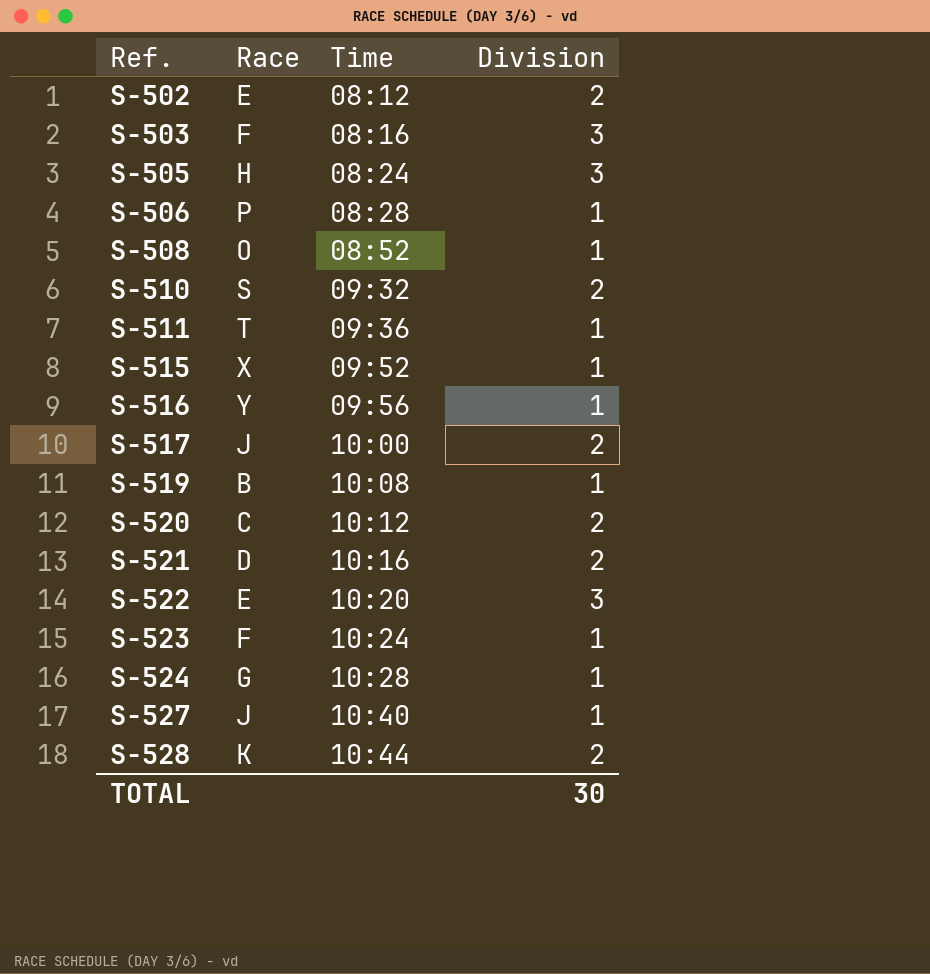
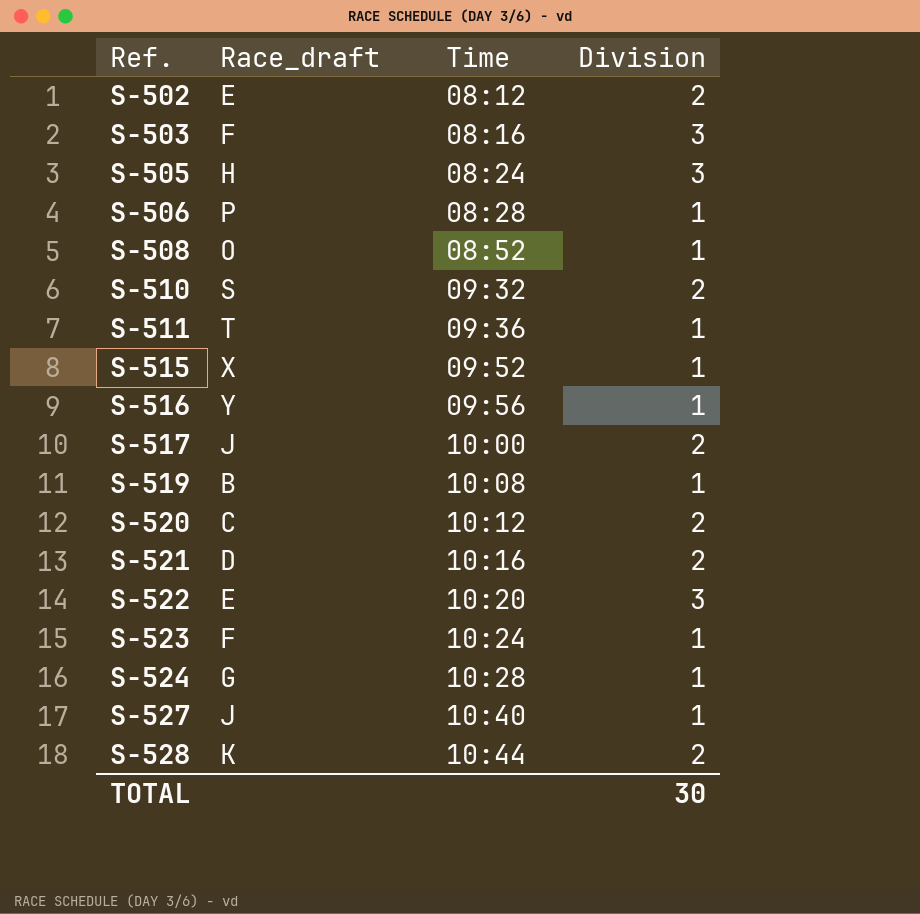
column name: Race -> Race_draft

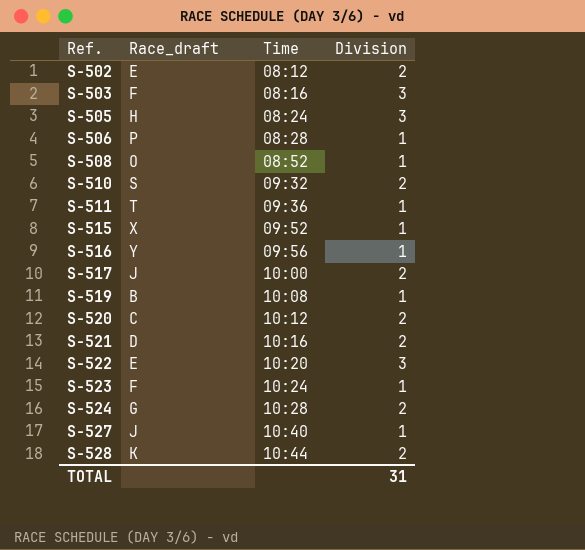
S-524 | Division: 1 -> 2
TOTAL | Division: 30 -> 31

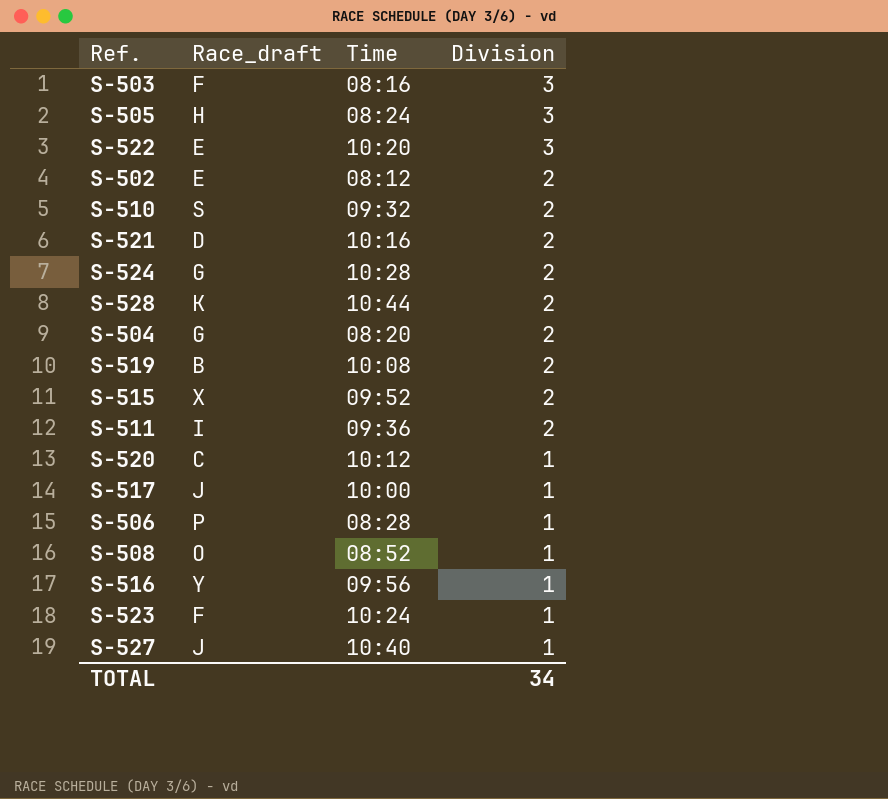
row order: Ref. ascending -> Division descending
row S-504: none -> G | 08:20 | 2
S-519 | Division: 1 -> 2
S-515 | Division: 1 -> 2
S-511 | Race_draft: T -> I
S-511 | Division: 1 -> 2
S-520 | Division: 2 -> 1
S-517 | Division: 2 -> 1
TOTAL | Division: 31 -> 34

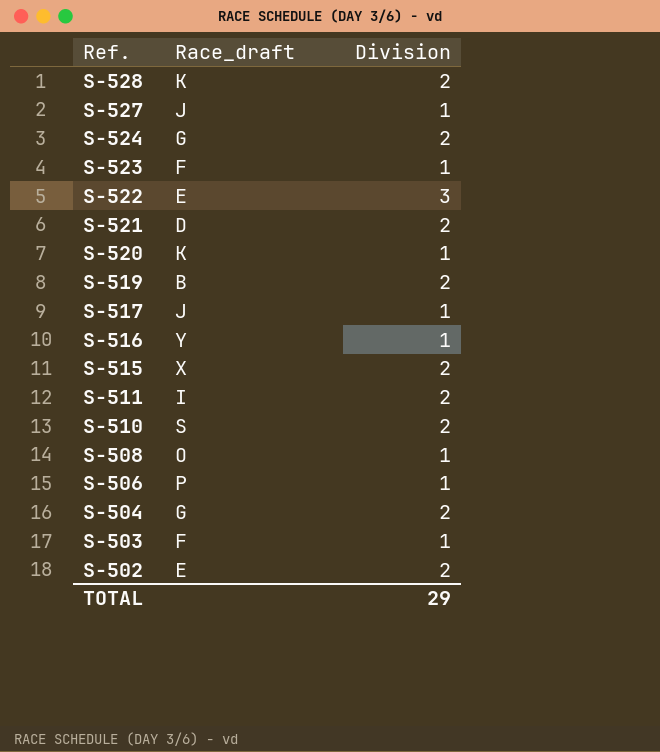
row order: Division descending -> Ref. descending
column Time | position: 3 -> none
row S-505: H | 08:24 | 3 -> none
S-520 | Race_draft: C -> K
S-503 | Division: 3 -> 1
TOTAL | Division: 34 -> 29

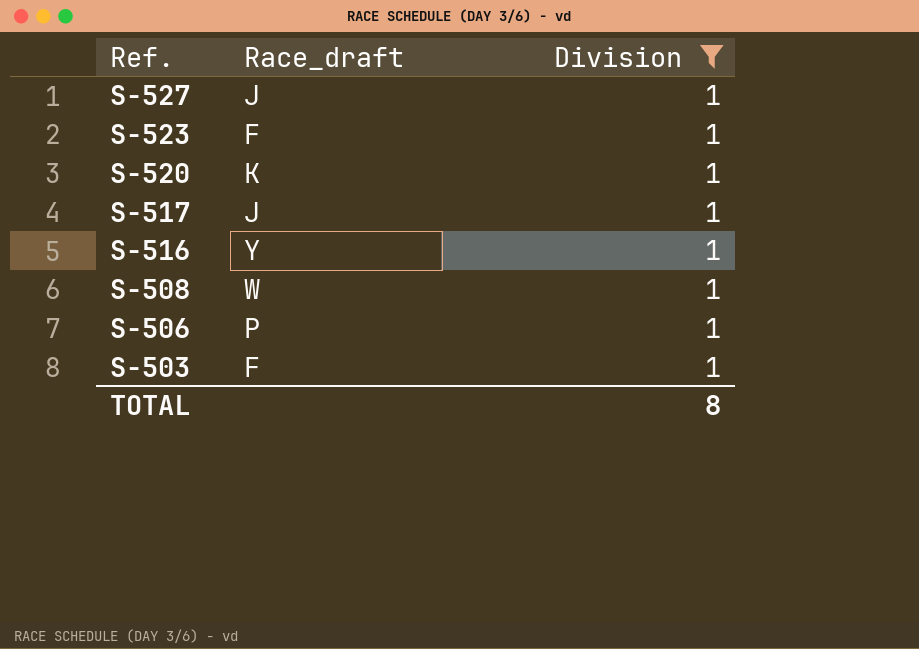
filter: none -> Division = 1
S-508 | Race_draft: O -> W
TOTAL | Division: 29 -> 8

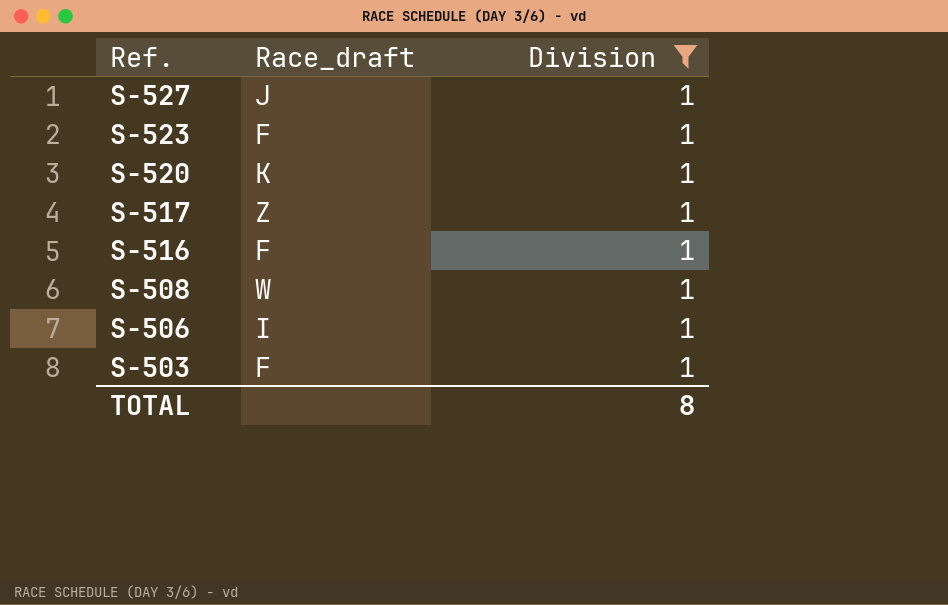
S-517 | Race_draft: J -> Z
S-516 | Race_draft: Y -> F
S-506 | Race_draft: P -> I

